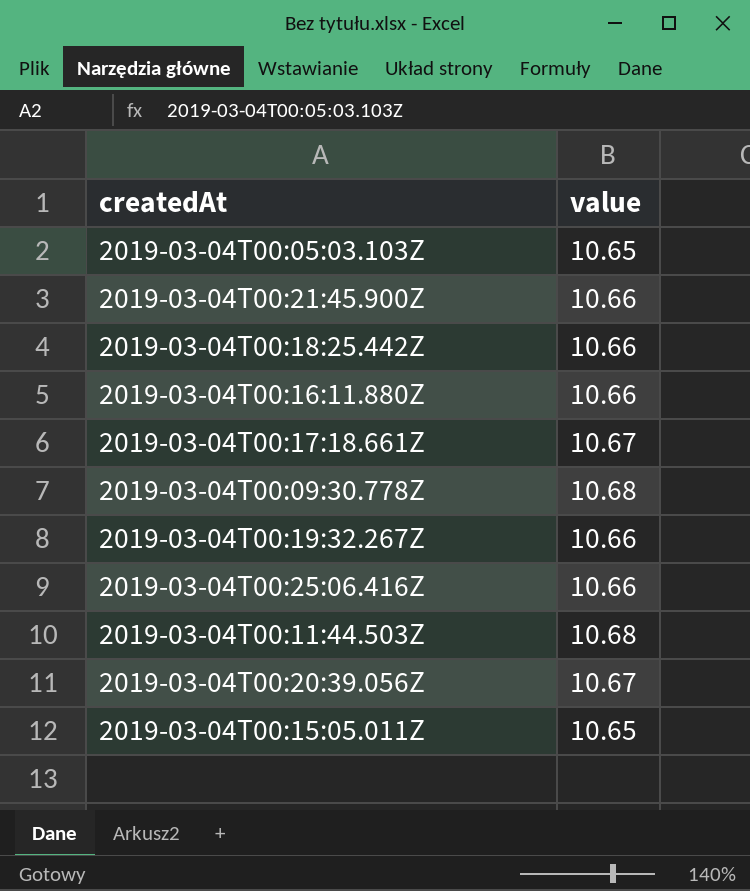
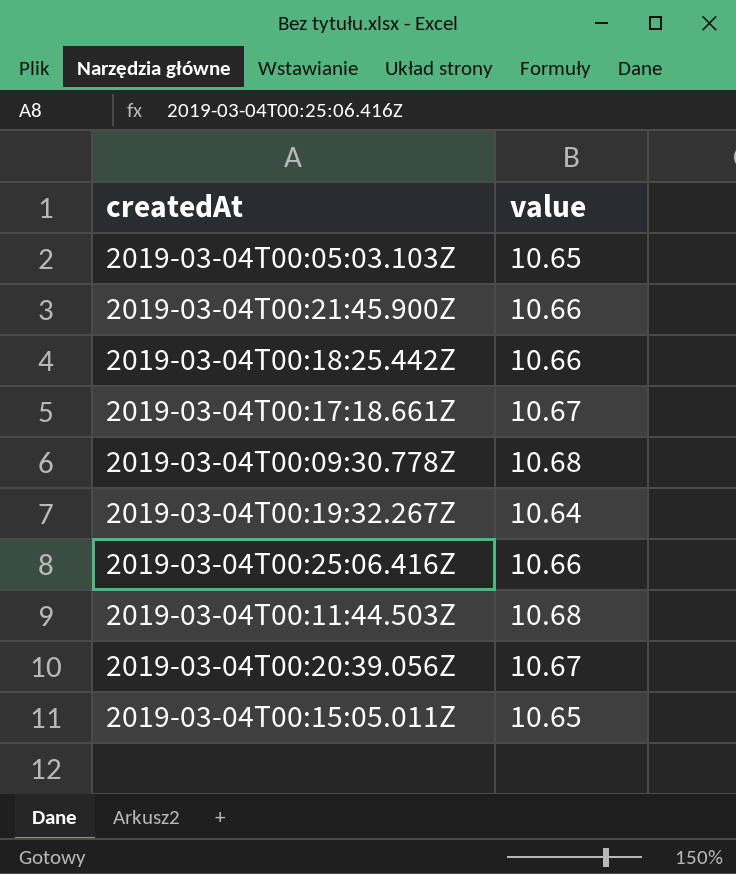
row 2019-03-04T00:16:11.880Z: 10.66 -> none
2019-03-04T00:19:32.267Z | value: 10.66 -> 10.64

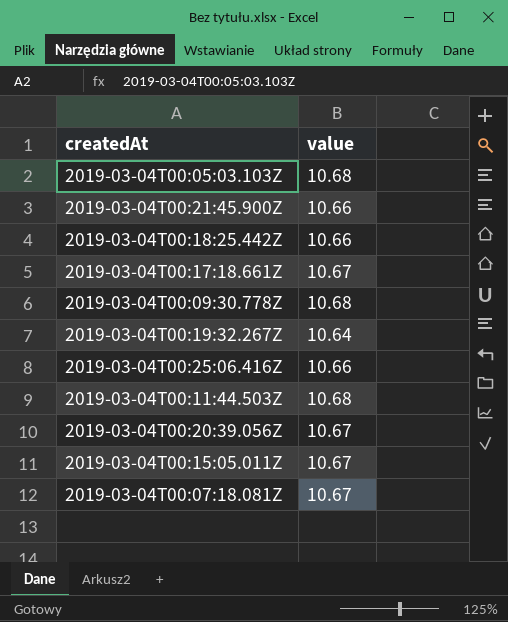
2019-03-04T00:05:03.103Z | value: 10.65 -> 10.68
2019-03-04T00:15:05.011Z | value: 10.65 -> 10.67
row 2019-03-04T00:07:18.081Z: none -> 10.67

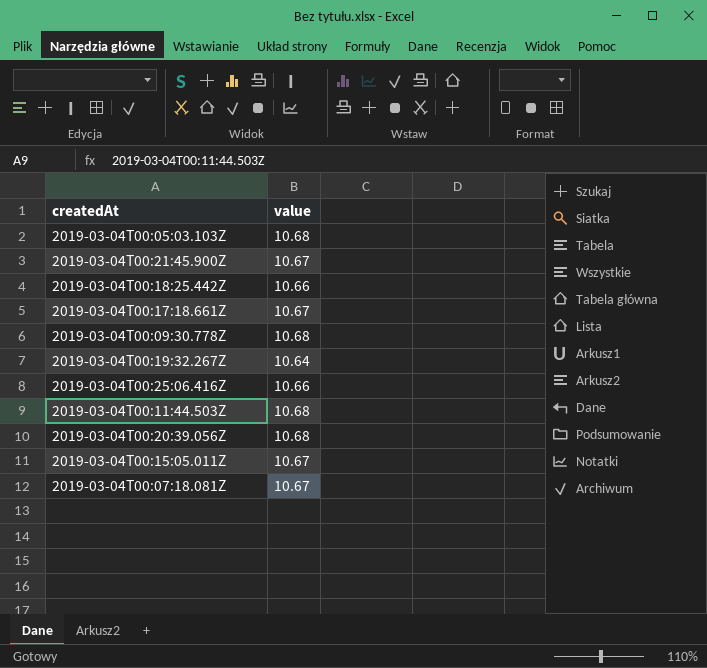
2019-03-04T00:21:45.900Z | value: 10.66 -> 10.67
2019-03-04T00:20:39.056Z | value: 10.67 -> 10.68

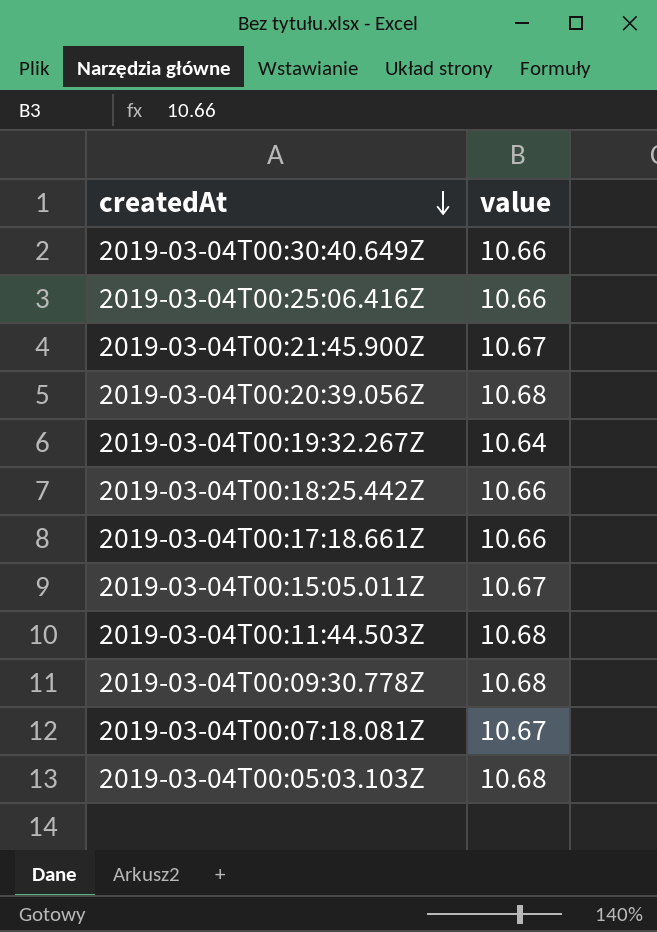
row order: none -> createdAt descending
row 2019-03-04T00:30:40.649Z: none -> 10.66
2019-03-04T00:17:18.661Z | value: 10.67 -> 10.66

